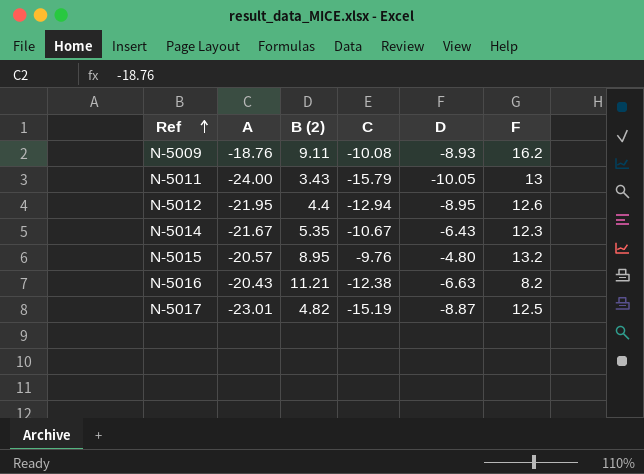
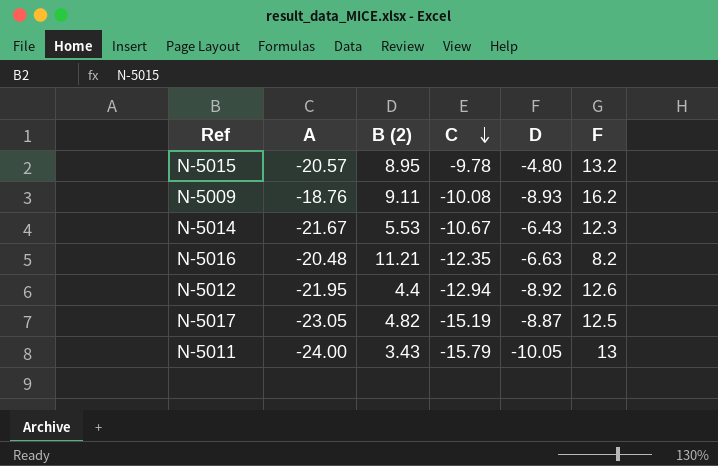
row order: Ref ascending -> C descending
N-5015 | C: -9.76 -> -9.78
N-5014 | B (2): 5.35 -> 5.53
N-5016 | A: -20.43 -> -20.48
N-5016 | C: -12.38 -> -12.35
N-5012 | D: -8.95 -> -8.92
N-5017 | A: -23.01 -> -23.05

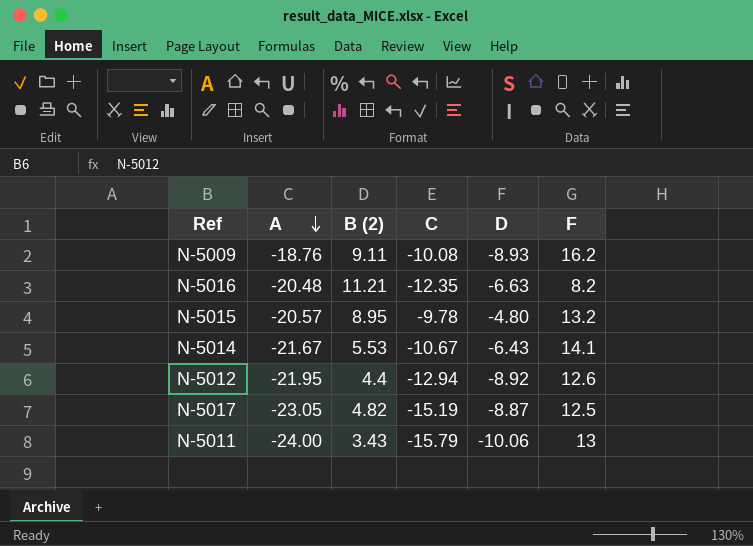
row order: C descending -> A descending
N-5014 | F: 12.3 -> 14.1
N-5011 | D: -10.05 -> -10.06

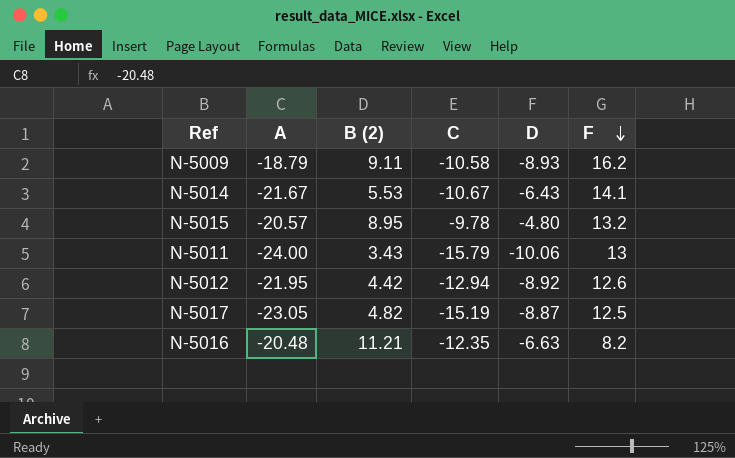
row order: A descending -> F descending
N-5009 | A: -18.76 -> -18.79
N-5009 | C: -10.08 -> -10.58
N-5012 | B (2): 4.4 -> 4.42

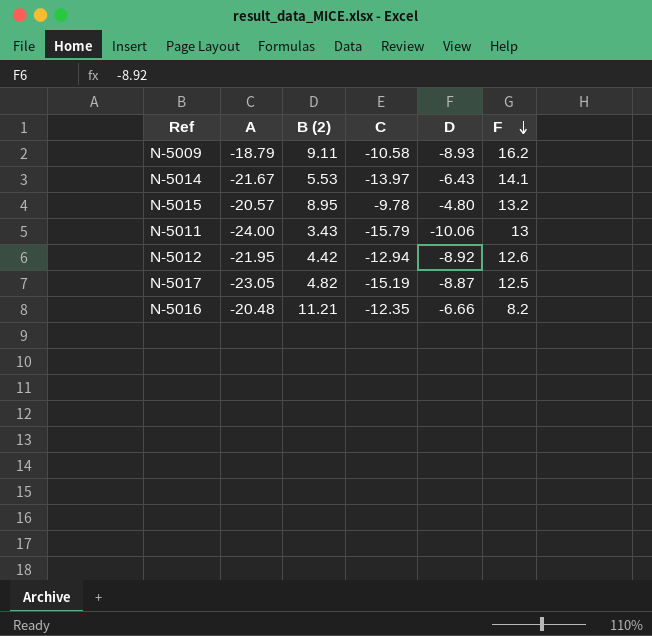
N-5014 | C: -10.67 -> -13.97
N-5016 | D: -6.63 -> -6.66

